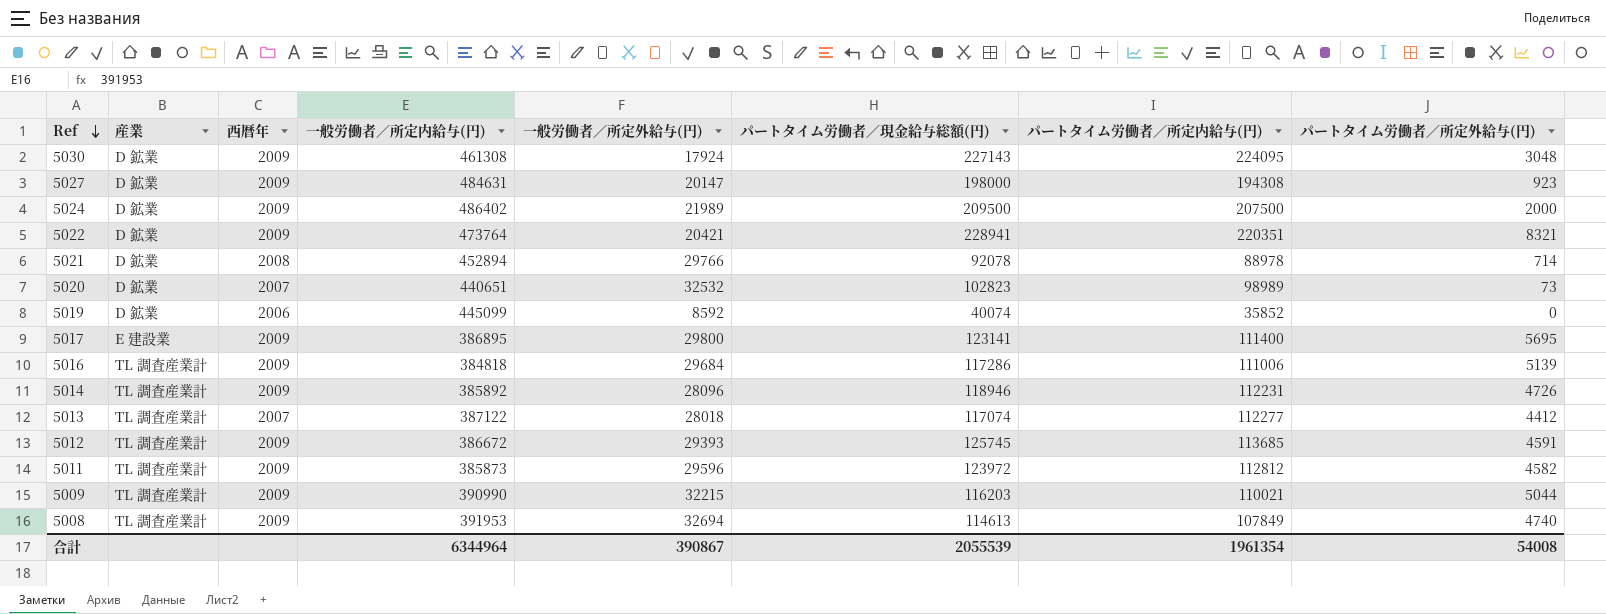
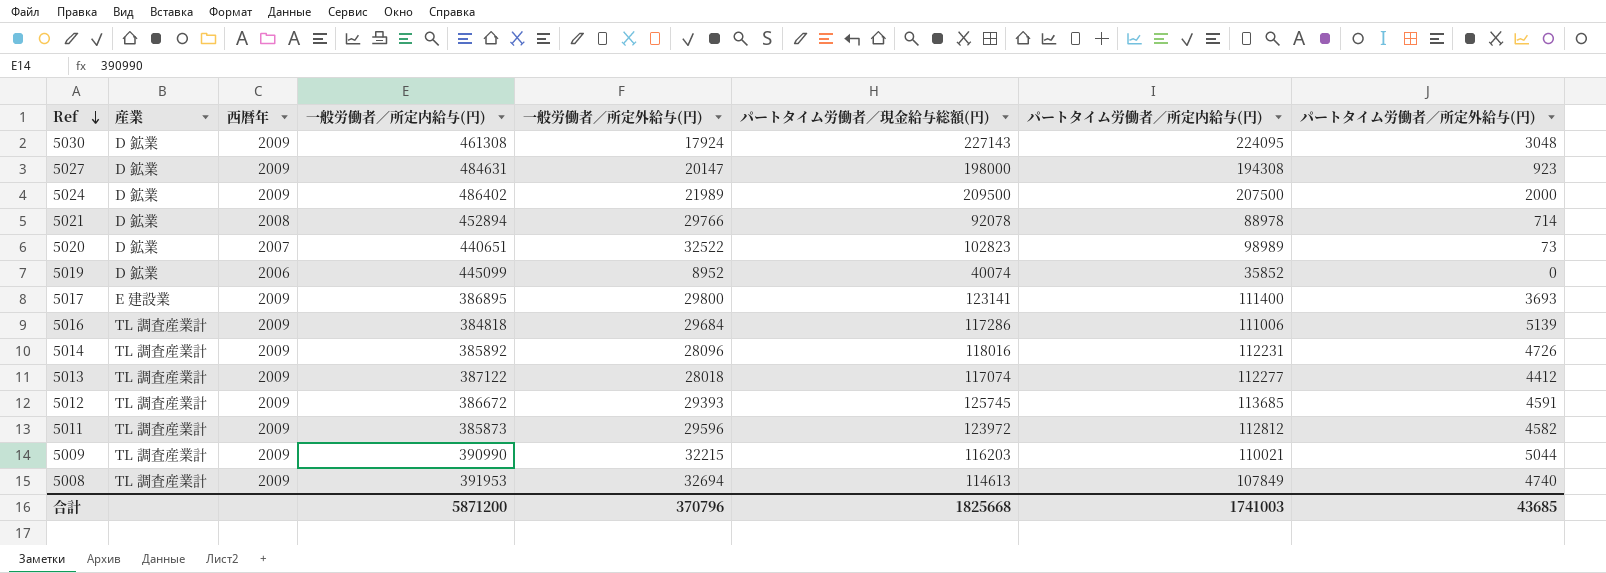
row 5022: D 鉱業 | 2009 | 473764 | 20421 | 228941 | 220351 | 8321 -> none
5020 | 一般労働者／所定外給与(円): 32532 -> 32522
5019 | 一般労働者／所定外給与(円): 8592 -> 8952
5017 | パートタイム労働者／所定外給与(円): 5695 -> 3693
5014 | パートタイム労働者／現金給与総額(円): 118946 -> 118016
5013 | 西暦年: 2007 -> 2009
合計 | 一般労働者／所定内給与(円): 6344964 -> 5871200
合計 | 一般労働者／所定外給与(円): 390867 -> 370796
合計 | パートタイム労働者／現金給与総額(円): 2055539 -> 1825668
合計 | パートタイム労働者／所定内給与(円): 1961354 -> 1741003
合計 | パートタイム労働者／所定外給与(円): 54008 -> 43685

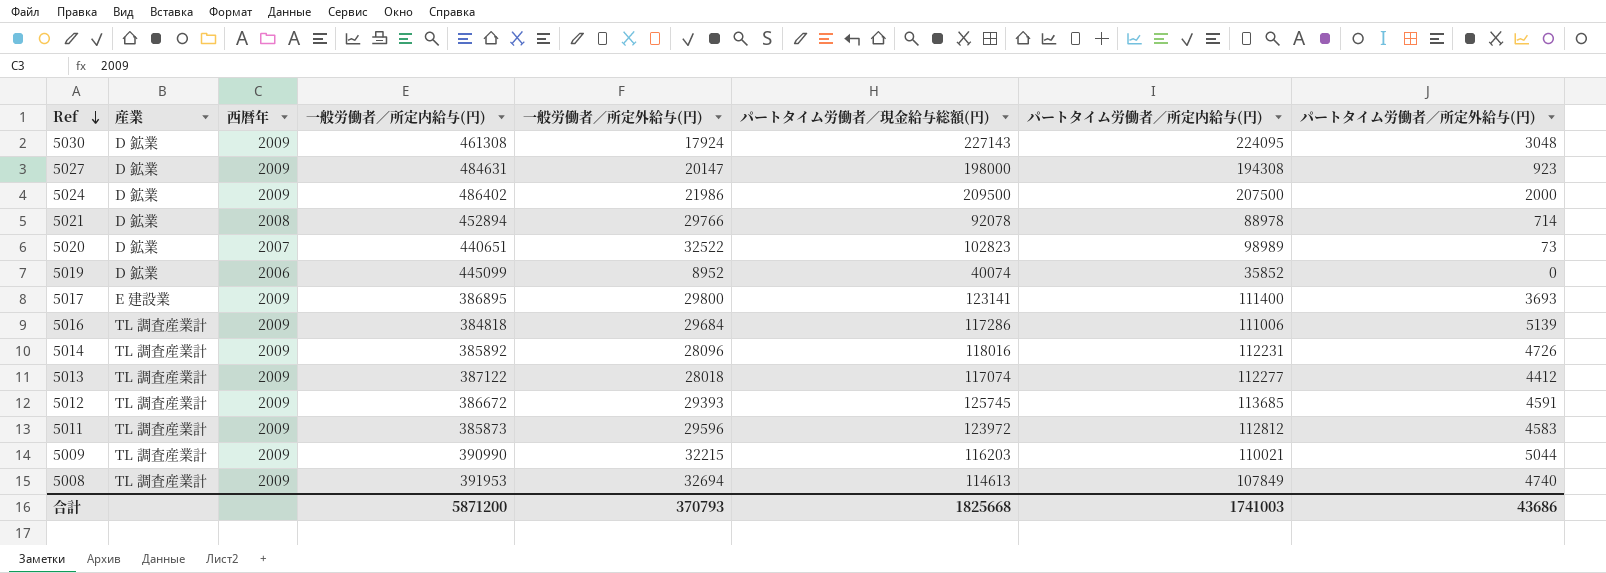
5024 | 一般労働者／所定外給与(円): 21989 -> 21986
5011 | パートタイム労働者／所定外給与(円): 4582 -> 4583
合計 | 一般労働者／所定外給与(円): 370796 -> 370793
合計 | パートタイム労働者／所定外給与(円): 43685 -> 43686

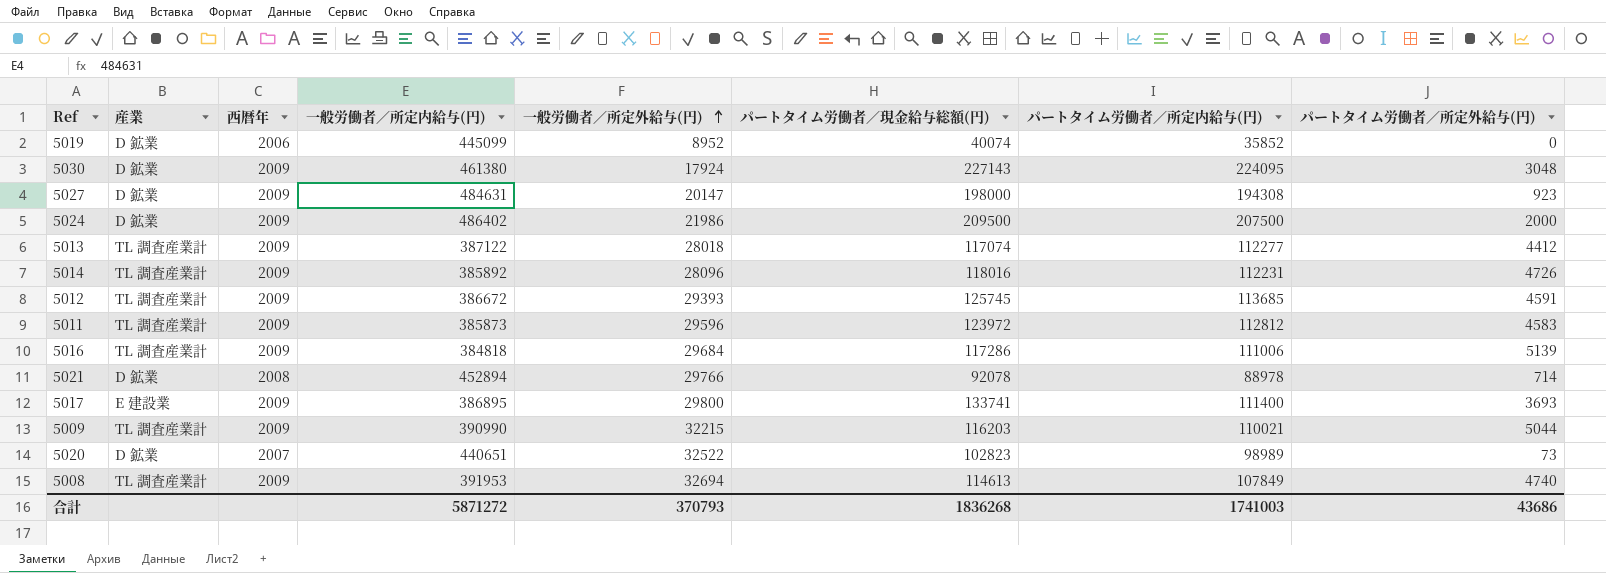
row order: Ref descending -> 一般労働者／所定外給与(円) ascending
5030 | 一般労働者／所定内給与(円): 461308 -> 461380
5017 | パートタイム労働者／現金給与総額(円): 123141 -> 133741
合計 | 一般労働者／所定内給与(円): 5871200 -> 5871272
合計 | パートタイム労働者／現金給与総額(円): 1825668 -> 1836268

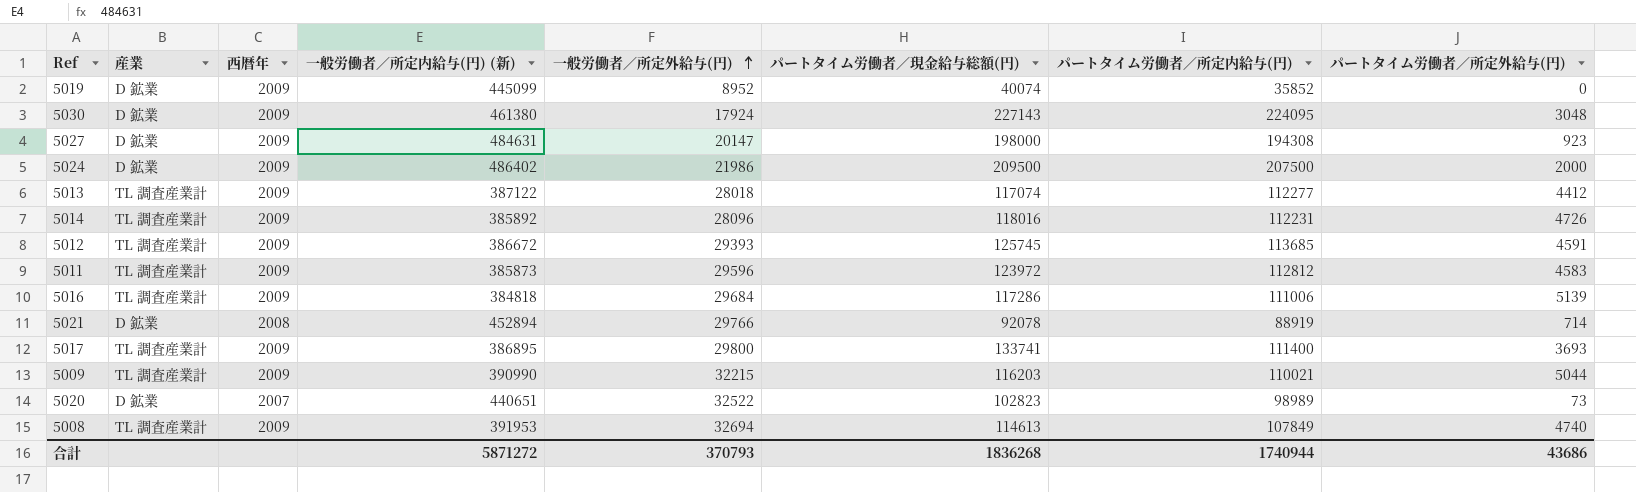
column name: 一般労働者／所定内給与(円) -> 一般労働者／所定内給与(円) (新)
5019 | 西暦年: 2006 -> 2009
5021 | パートタイム労働者／所定内給与(円): 88978 -> 88919
5017 | 産業: E 建設業 -> TL 調査産業計
合計 | パートタイム労働者／所定内給与(円): 1741003 -> 1740944

